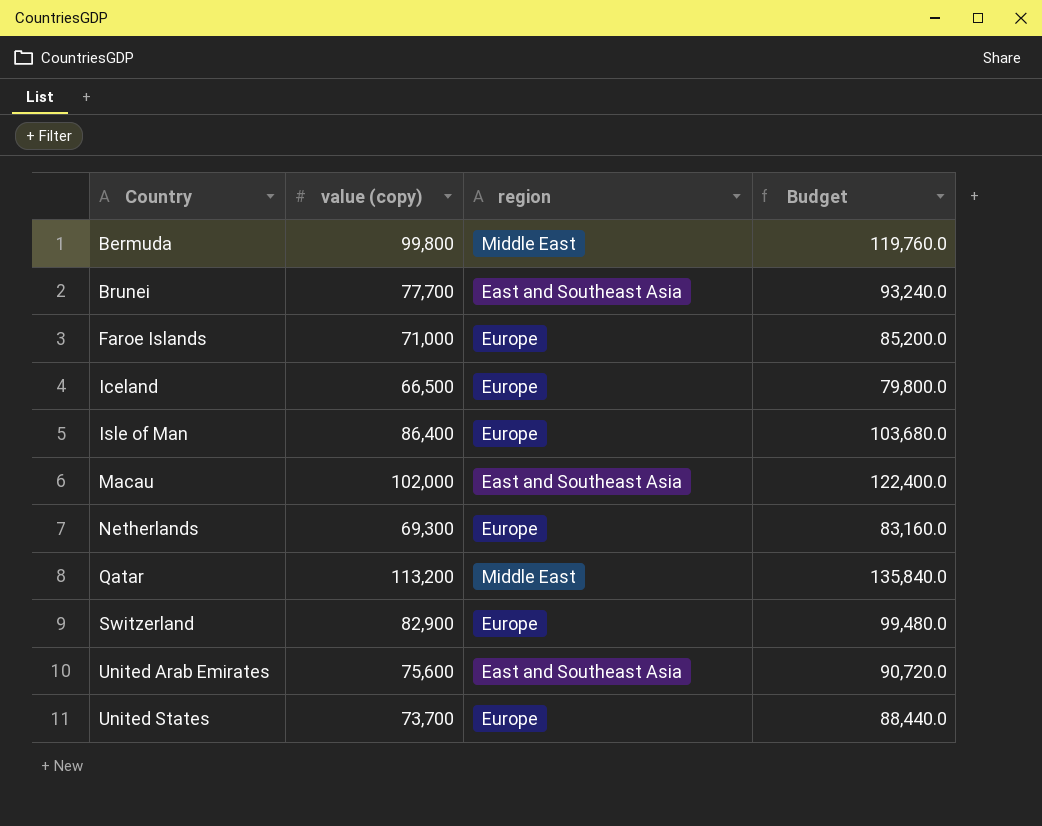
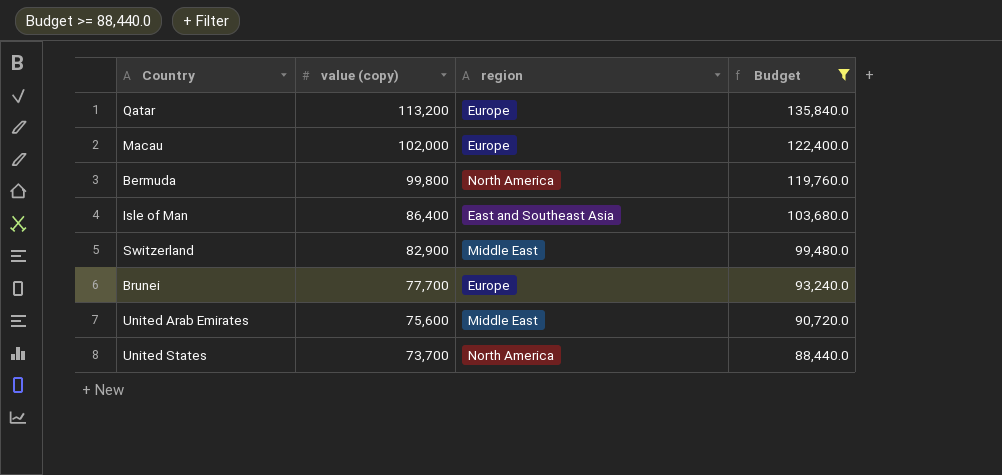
filter: none -> Budget >= 88,440.0
row order: Country ascending -> value (copy) descending
Qatar | region: Middle East -> Europe
Macau | region: East and Southeast Asia -> Europe
Bermuda | region: Middle East -> North America
Isle of Man | region: Europe -> East and Southeast Asia
Switzerland | region: Europe -> Middle East
Brunei | region: East and Southeast Asia -> Europe
United Arab Emirates | region: East and Southeast Asia -> Middle East
United States | region: Europe -> North America

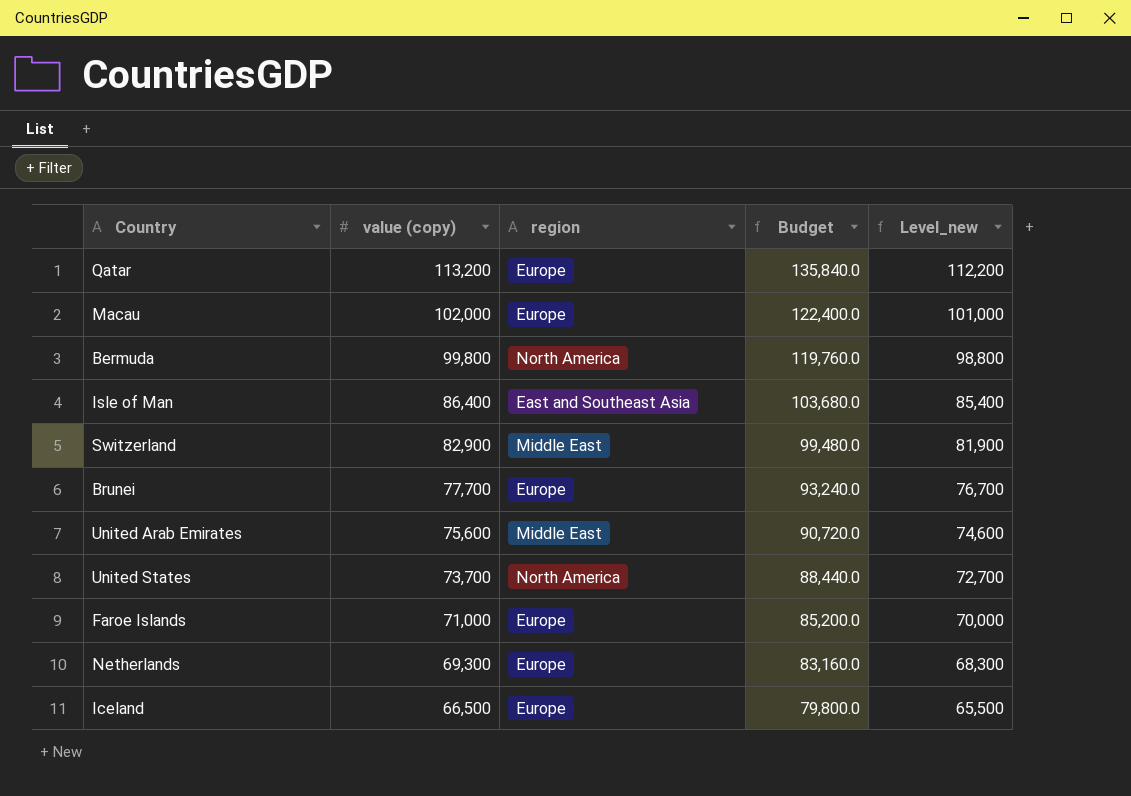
filter: Budget >= 88,440.0 -> none
column Level_new | formula: none -> [value (copy)] - 1000

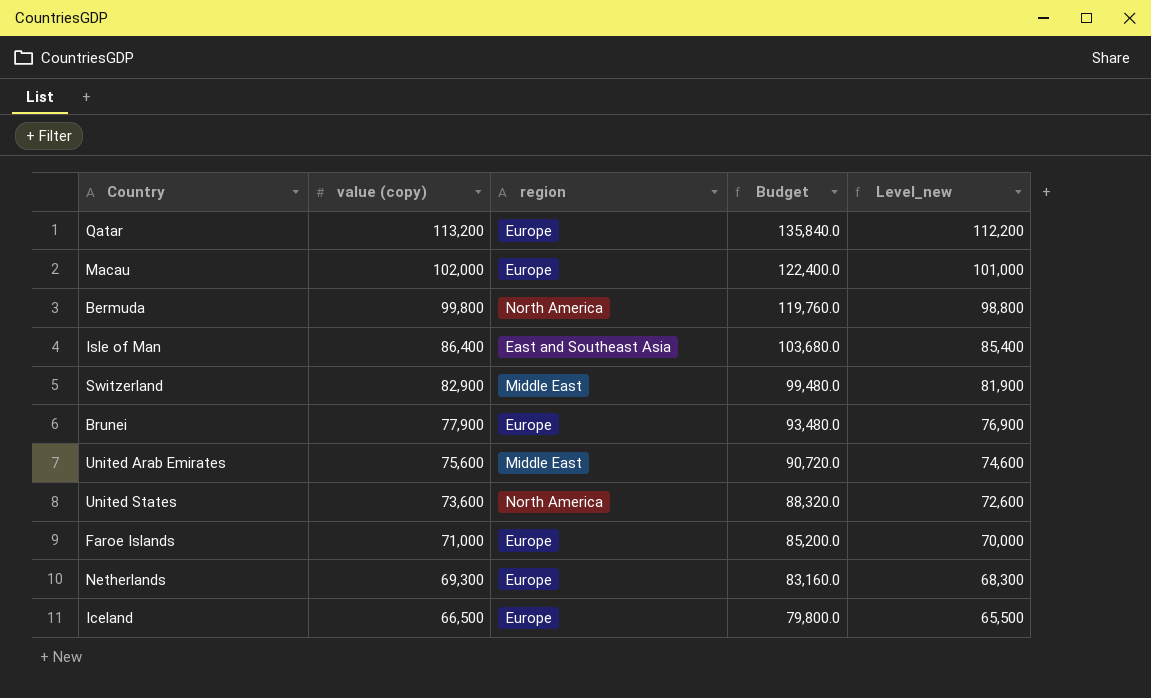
Brunei | value (copy): 77,700 -> 77,900
Brunei | Budget: 93,240.0 -> 93,480.0
Brunei | Level_new: 76,700 -> 76,900
United States | value (copy): 73,700 -> 73,600
United States | Budget: 88,440.0 -> 88,320.0
United States | Level_new: 72,700 -> 72,600

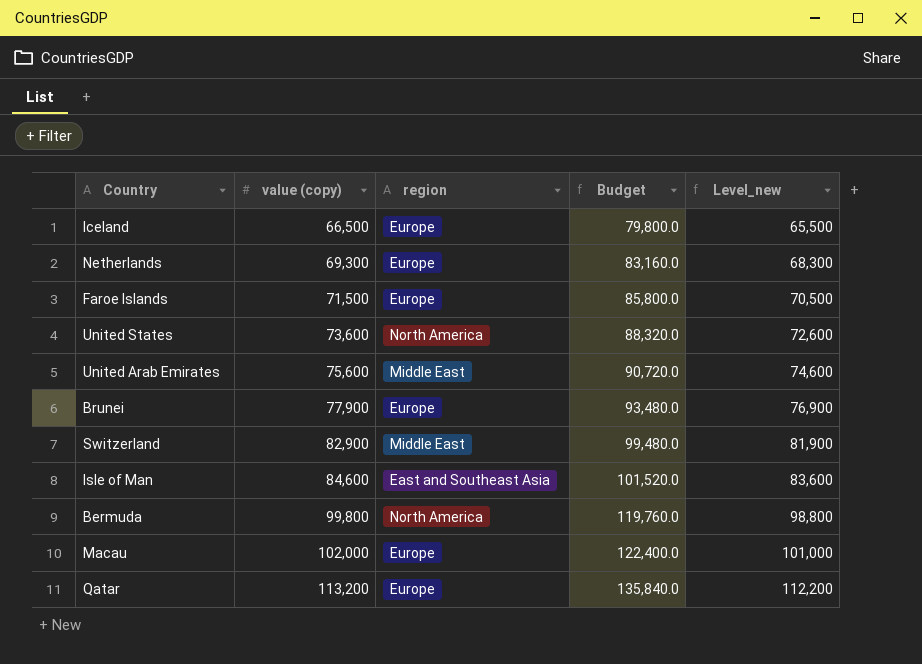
row order: value (copy) descending -> value (copy) ascending
Faroe Islands | value (copy): 71,000 -> 71,500
Faroe Islands | Budget: 85,200.0 -> 85,800.0
Faroe Islands | Level_new: 70,000 -> 70,500
Isle of Man | value (copy): 86,400 -> 84,600
Isle of Man | Budget: 103,680.0 -> 101,520.0
Isle of Man | Level_new: 85,400 -> 83,600

